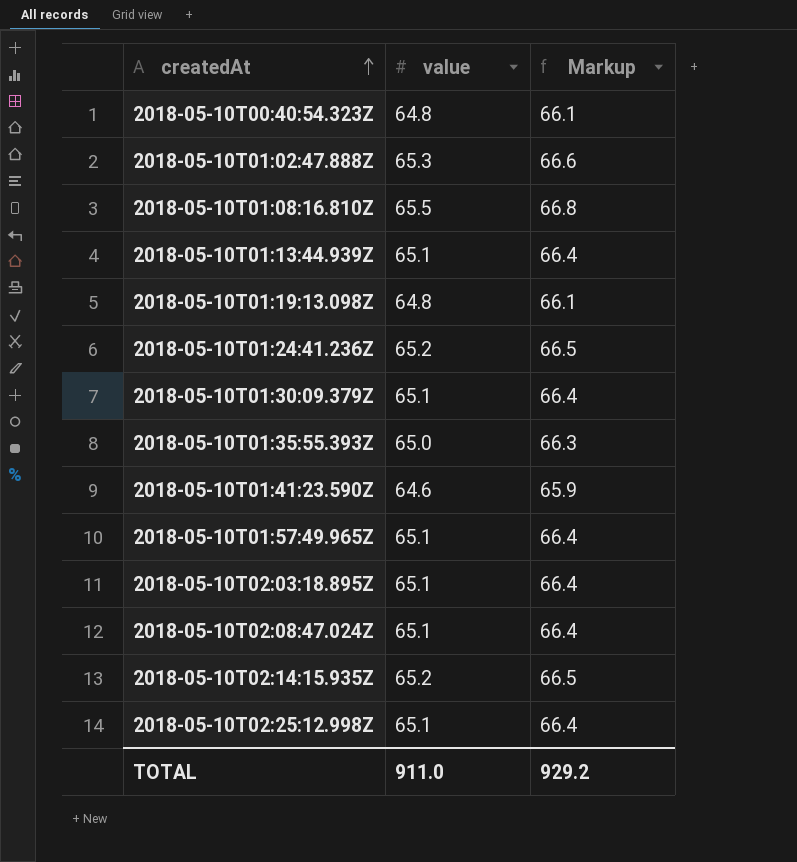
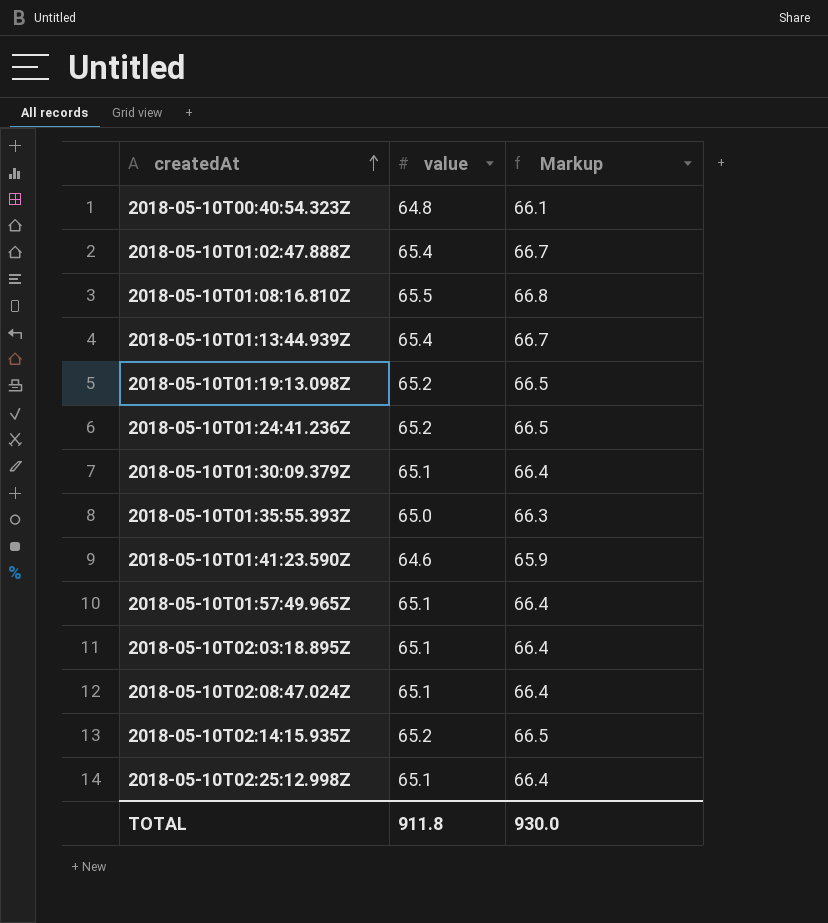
2018-05-10T01:02:47.888Z | value: 65.3 -> 65.4
2018-05-10T01:02:47.888Z | Markup: 66.6 -> 66.7
2018-05-10T01:13:44.939Z | value: 65.1 -> 65.4
2018-05-10T01:13:44.939Z | Markup: 66.4 -> 66.7
2018-05-10T01:19:13.098Z | value: 64.8 -> 65.2
2018-05-10T01:19:13.098Z | Markup: 66.1 -> 66.5
TOTAL | value: 911.0 -> 911.8
TOTAL | Markup: 929.2 -> 930.0

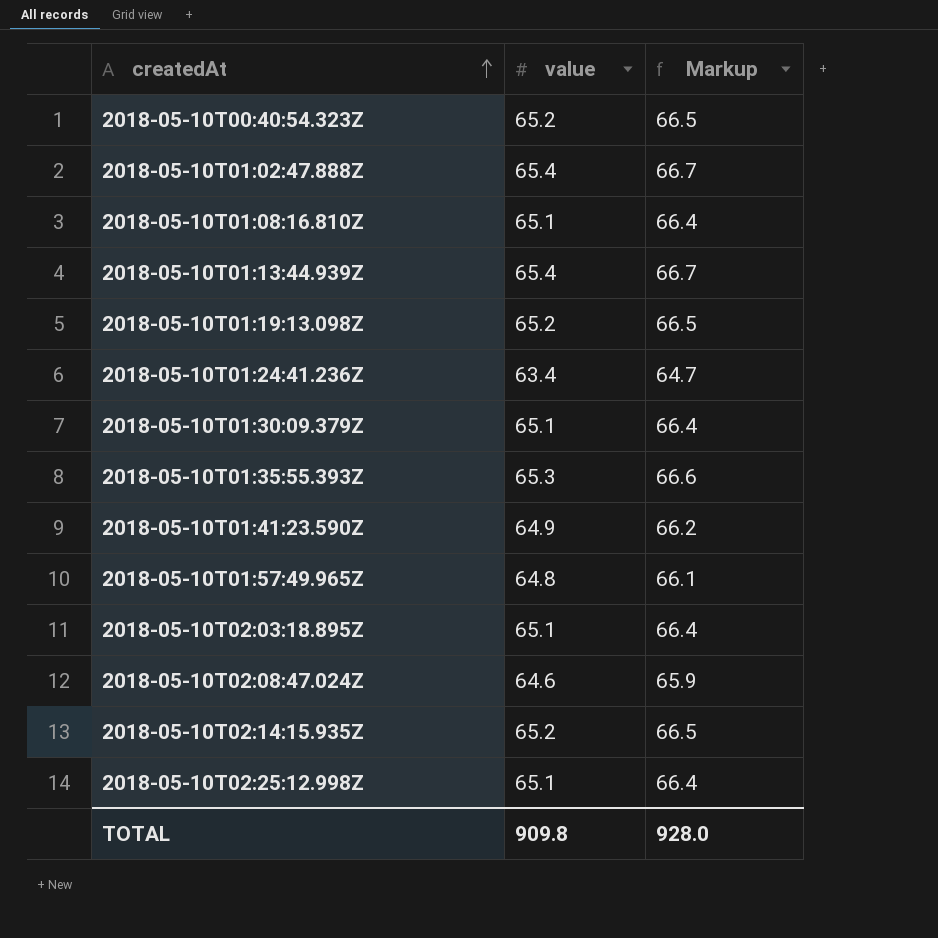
2018-05-10T00:40:54.323Z | value: 64.8 -> 65.2
2018-05-10T00:40:54.323Z | Markup: 66.1 -> 66.5
2018-05-10T01:08:16.810Z | value: 65.5 -> 65.1
2018-05-10T01:08:16.810Z | Markup: 66.8 -> 66.4
2018-05-10T01:24:41.236Z | value: 65.2 -> 63.4
2018-05-10T01:24:41.236Z | Markup: 66.5 -> 64.7
2018-05-10T01:35:55.393Z | value: 65.0 -> 65.3
2018-05-10T01:35:55.393Z | Markup: 66.3 -> 66.6
2018-05-10T01:41:23.590Z | value: 64.6 -> 64.9
2018-05-10T01:41:23.590Z | Markup: 65.9 -> 66.2
2018-05-10T01:57:49.965Z | value: 65.1 -> 64.8
2018-05-10T01:57:49.965Z | Markup: 66.4 -> 66.1
2018-05-10T02:08:47.024Z | value: 65.1 -> 64.6
2018-05-10T02:08:47.024Z | Markup: 66.4 -> 65.9
TOTAL | value: 911.8 -> 909.8
TOTAL | Markup: 930.0 -> 928.0

